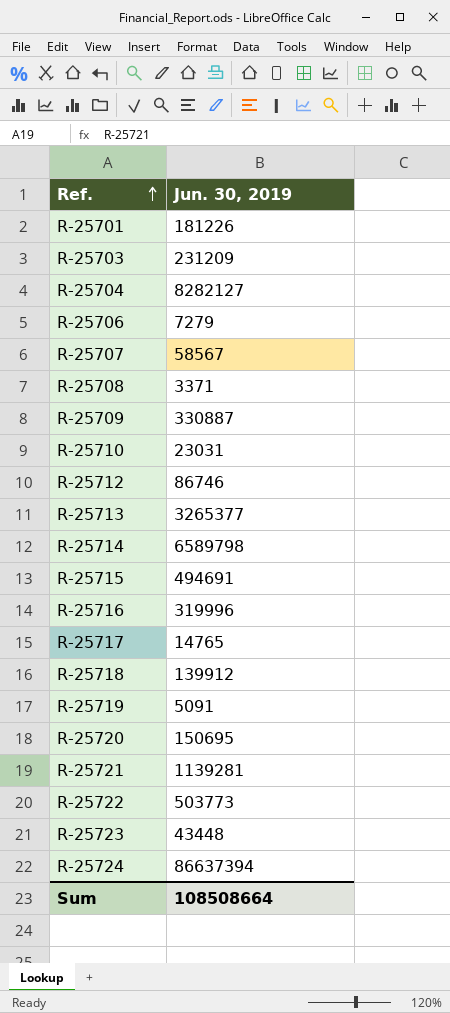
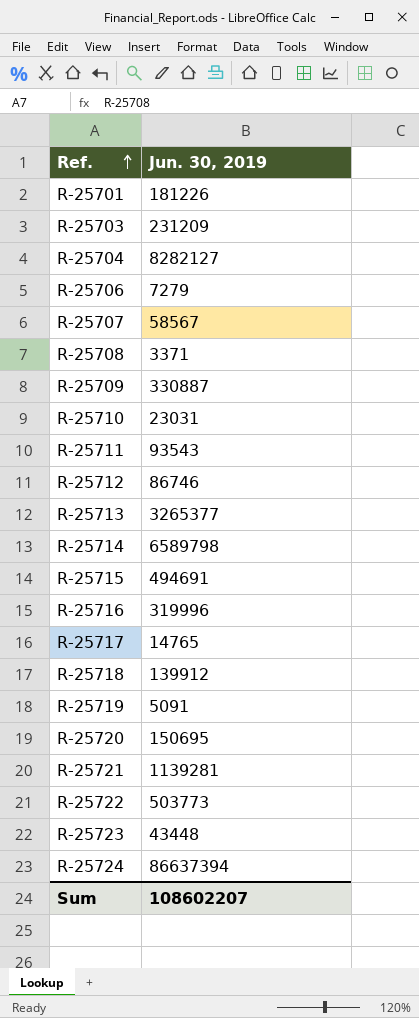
row R-25711: none -> 93543
Sum | Jun. 30, 2019: 108508664 -> 108602207

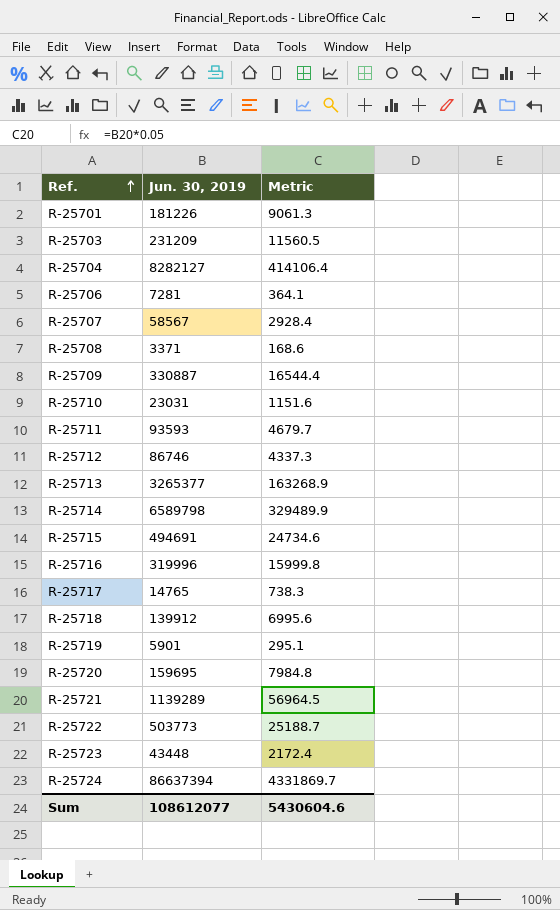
column Metric | formula: none -> [Jun. 30, 2019] * 0.05
R-25706 | Jun. 30, 2019: 7279 -> 7281
R-25711 | Jun. 30, 2019: 93543 -> 93593
R-25719 | Jun. 30, 2019: 5091 -> 5901
R-25720 | Jun. 30, 2019: 150695 -> 159695
R-25721 | Jun. 30, 2019: 1139281 -> 1139289
Sum | Jun. 30, 2019: 108602207 -> 108612077

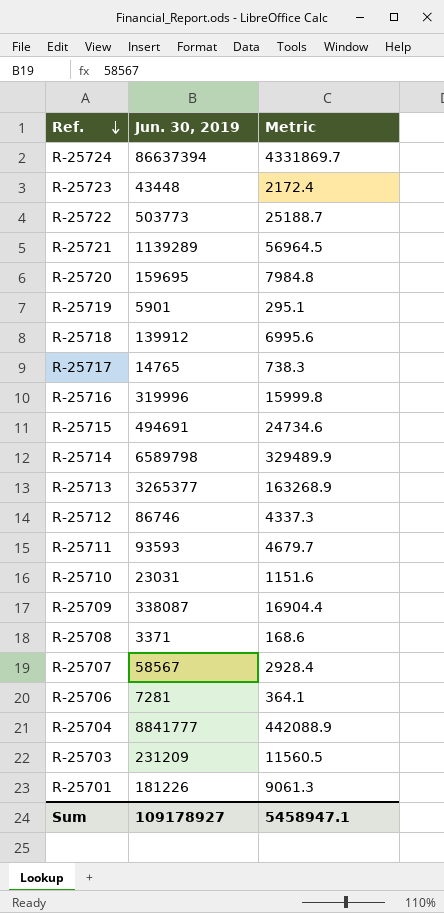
row order: Ref. ascending -> Ref. descending
R-25709 | Jun. 30, 2019: 330887 -> 338087
R-25709 | Metric: 16544.4 -> 16904.4
R-25704 | Jun. 30, 2019: 8282127 -> 8841777
R-25704 | Metric: 414106.4 -> 442088.9
Sum | Jun. 30, 2019: 108612077 -> 109178927
Sum | Metric: 5430604.6 -> 5458947.1

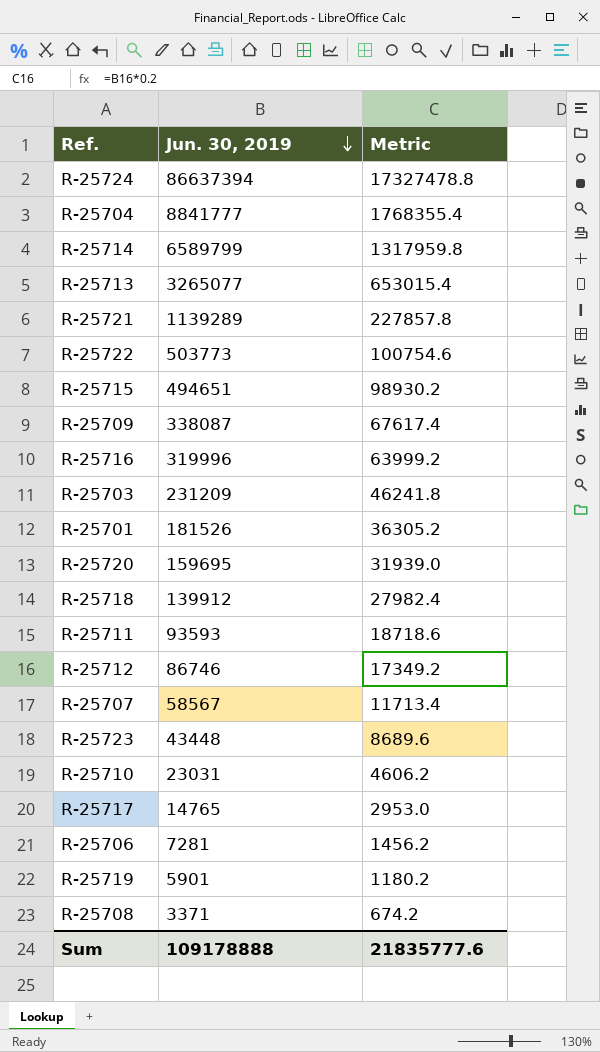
row order: Ref. descending -> Jun. 30, 2019 descending
column Metric | formula: [Jun. 30, 2019] * 0.05 -> [Jun. 30, 2019] * 0.2
R-25714 | Jun. 30, 2019: 6589798 -> 6589799
R-25713 | Jun. 30, 2019: 3265377 -> 3265077
R-25715 | Jun. 30, 2019: 494691 -> 494651
R-25701 | Jun. 30, 2019: 181226 -> 181526
Sum | Jun. 30, 2019: 109178927 -> 109178888
Sum | Metric: 5458947.1 -> 21835777.6

